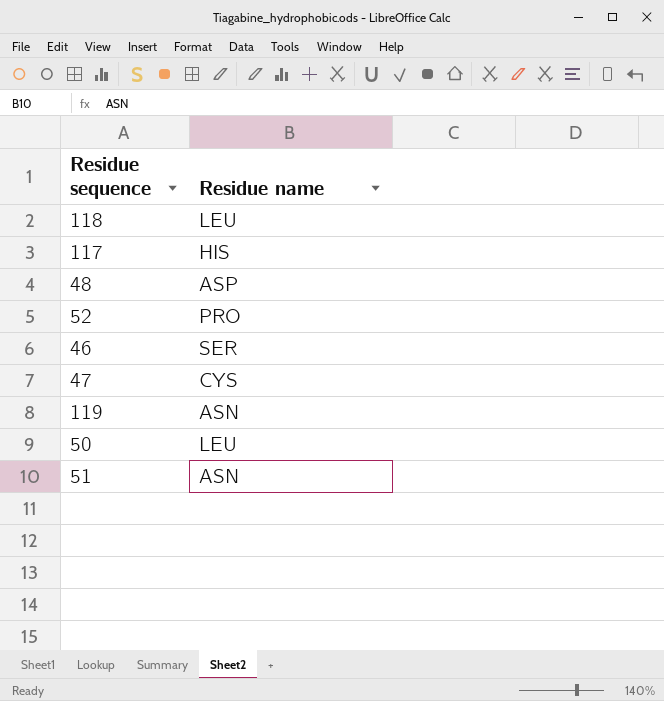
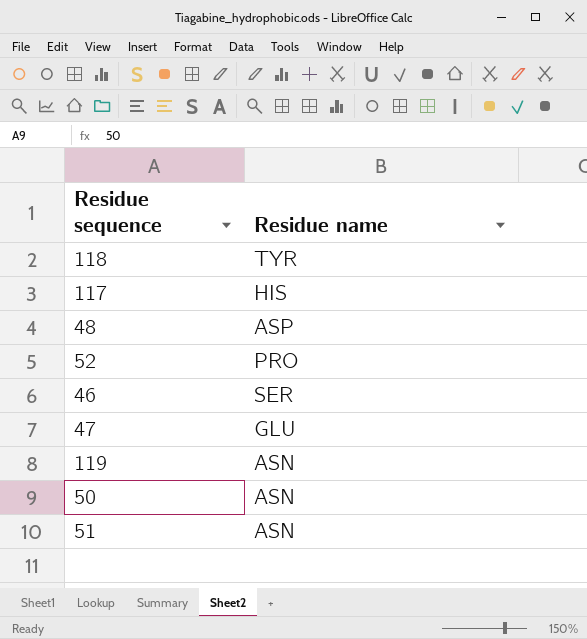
118 | Residue name: LEU -> TYR
47 | Residue name: CYS -> GLU
50 | Residue name: LEU -> ASN

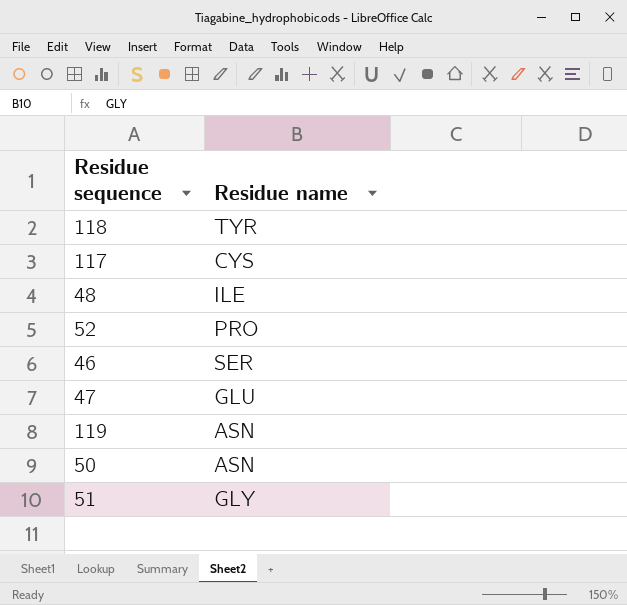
117 | Residue name: HIS -> CYS
48 | Residue name: ASP -> ILE
51 | Residue name: ASN -> GLY

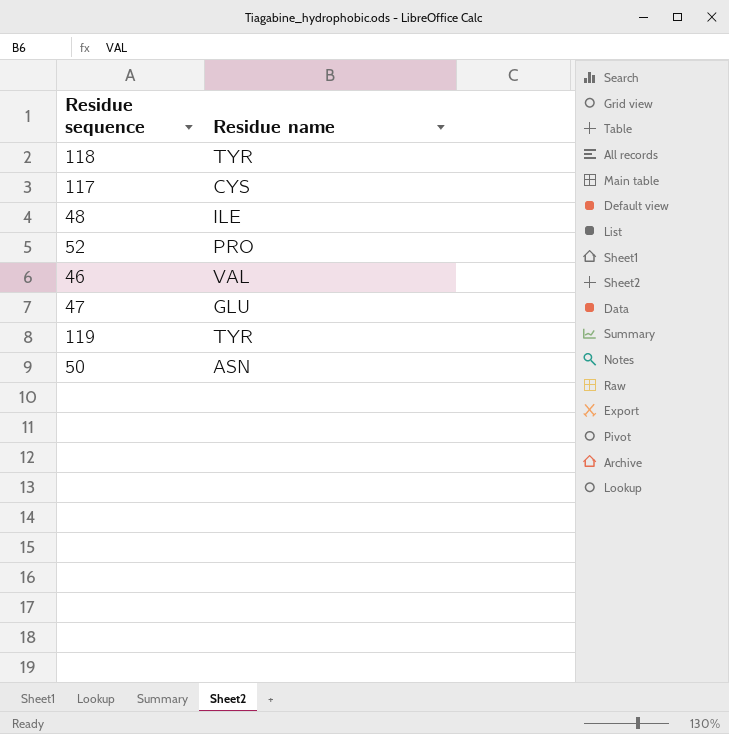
row 51: GLY -> none
46 | Residue name: SER -> VAL
119 | Residue name: ASN -> TYR

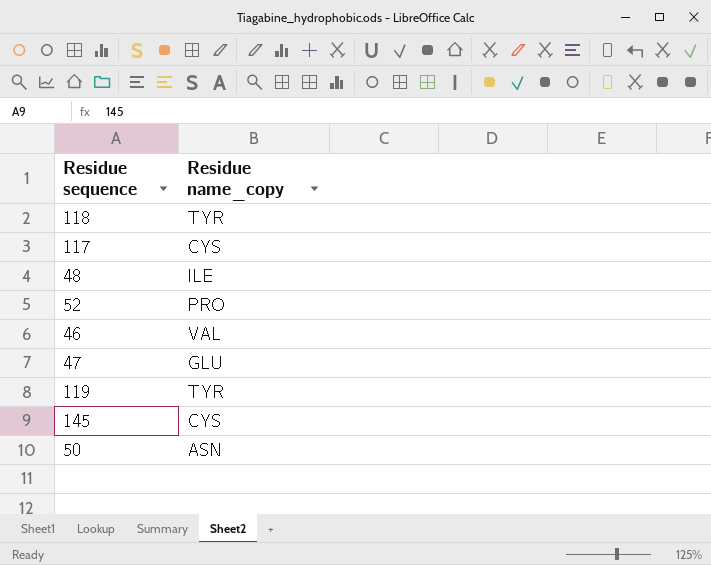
column name: Residue name -> Residue name_copy
row 145: none -> CYS

